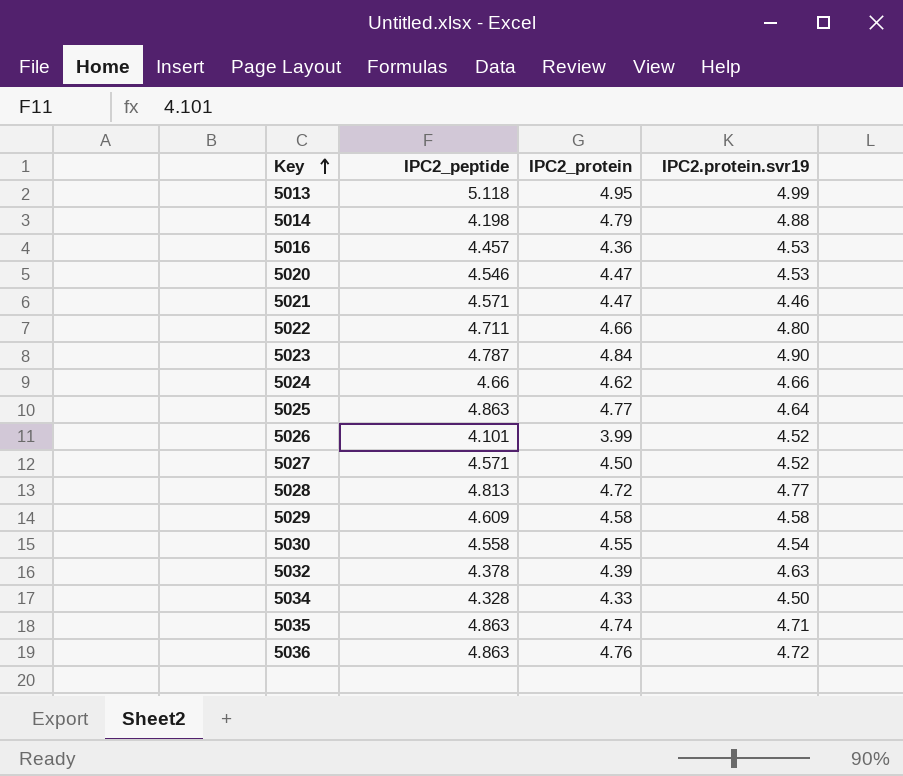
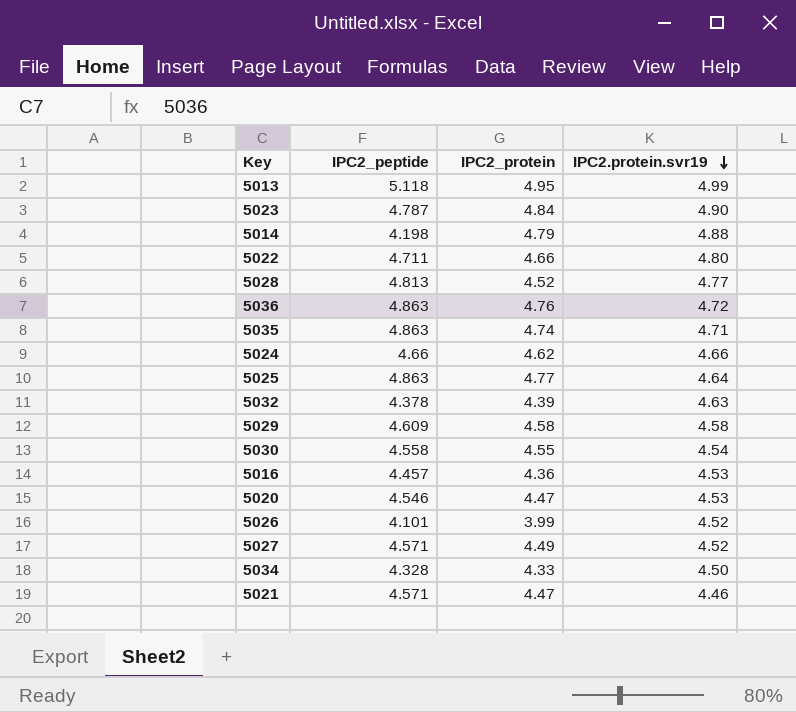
row order: Key ascending -> IPC2.protein.svr19 descending
5028 | IPC2_protein: 4.72 -> 4.52
5027 | IPC2_protein: 4.50 -> 4.49

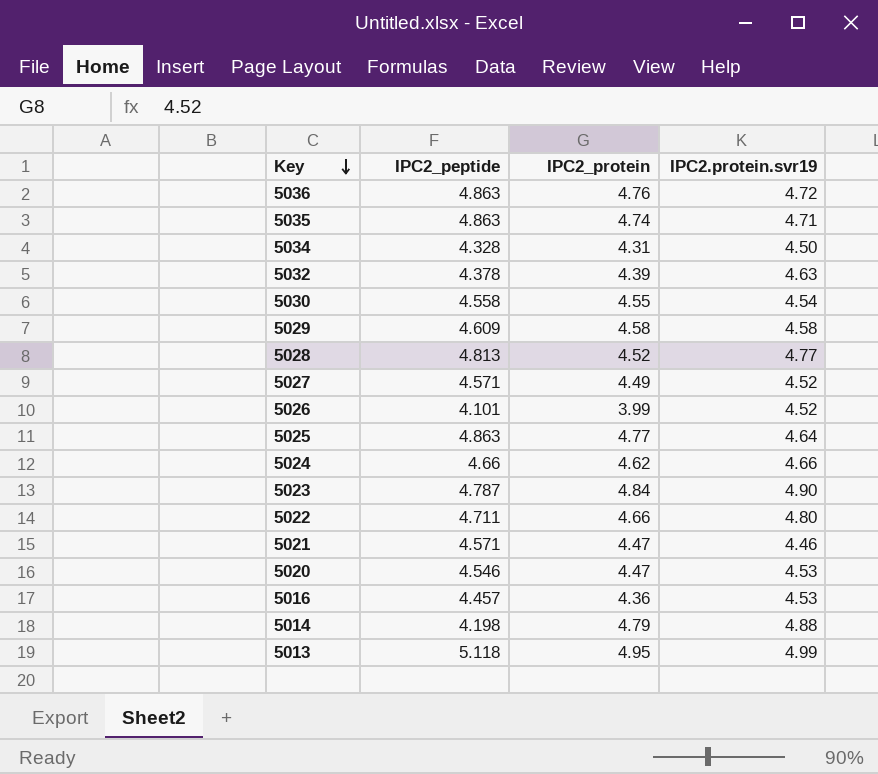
row order: IPC2.protein.svr19 descending -> Key descending
5034 | IPC2_protein: 4.33 -> 4.31

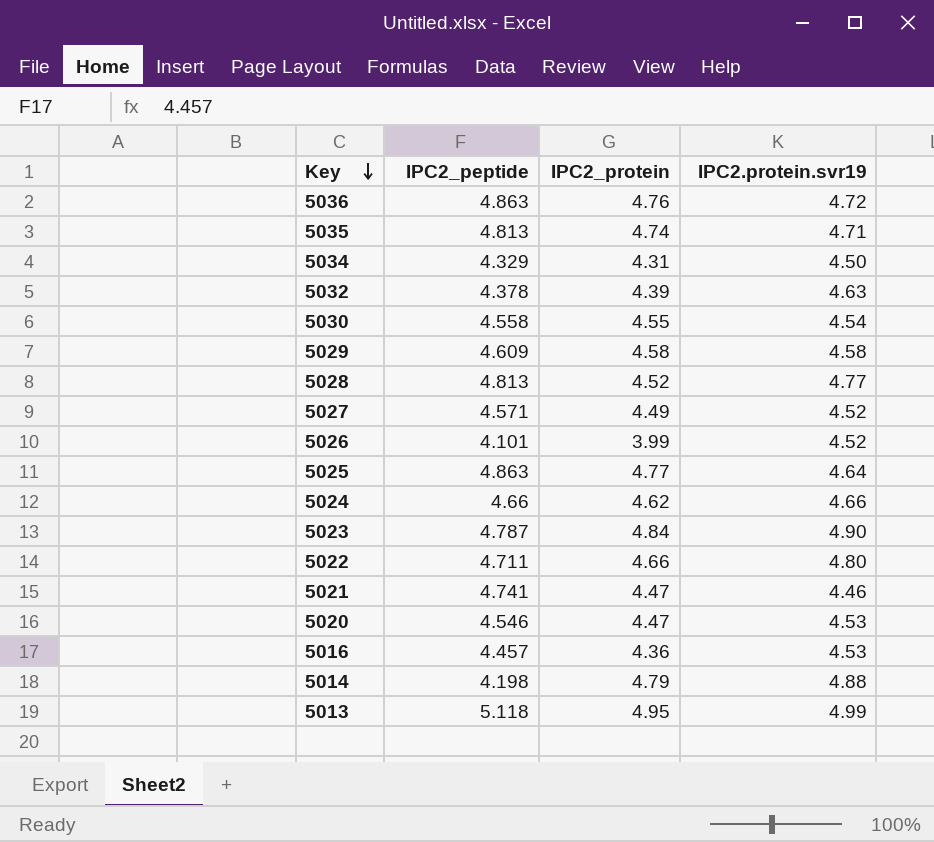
5035 | IPC2_peptide: 4.863 -> 4.813
5034 | IPC2_peptide: 4.328 -> 4.329
5021 | IPC2_peptide: 4.571 -> 4.741

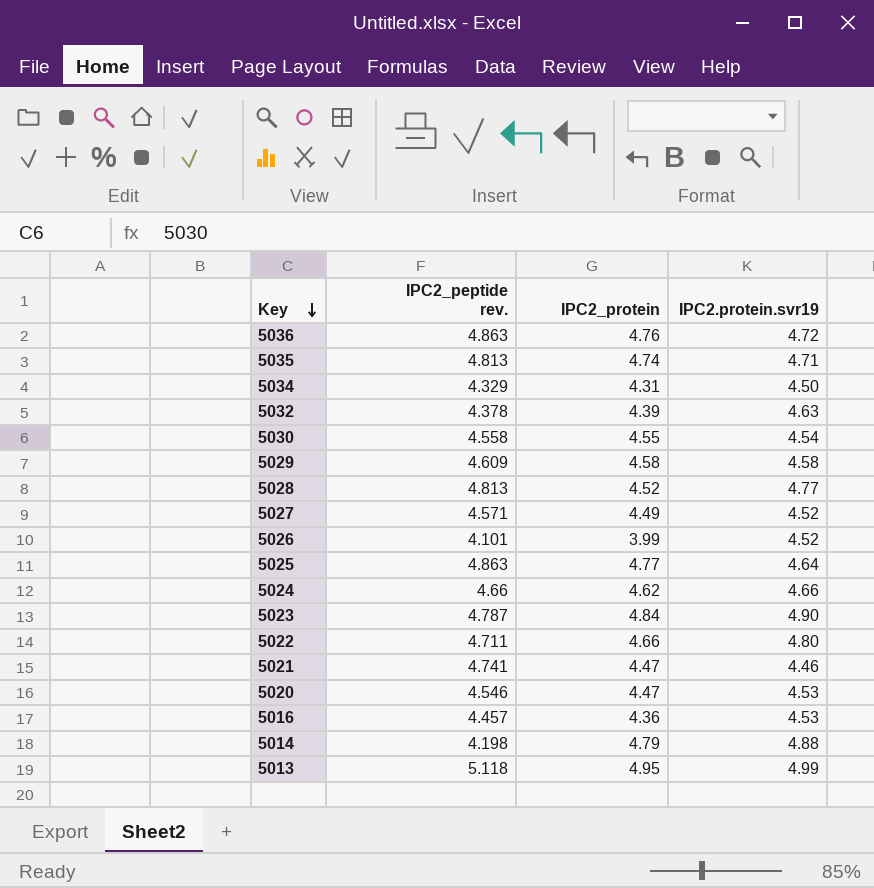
column name: IPC2_peptide -> IPC2_peptide rev.

